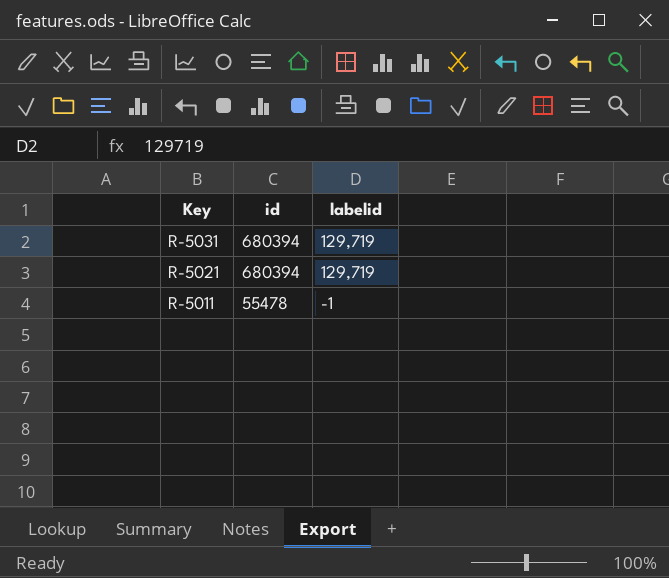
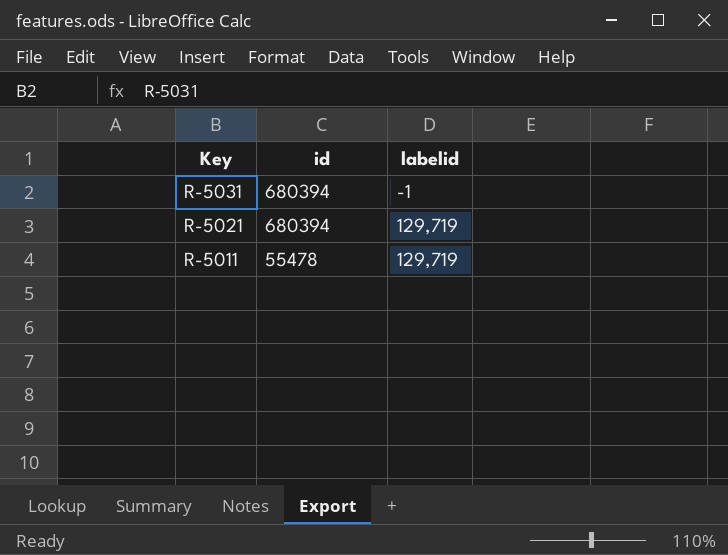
R-5031 | labelid: 129,719 -> -1
R-5011 | labelid: -1 -> 129,719

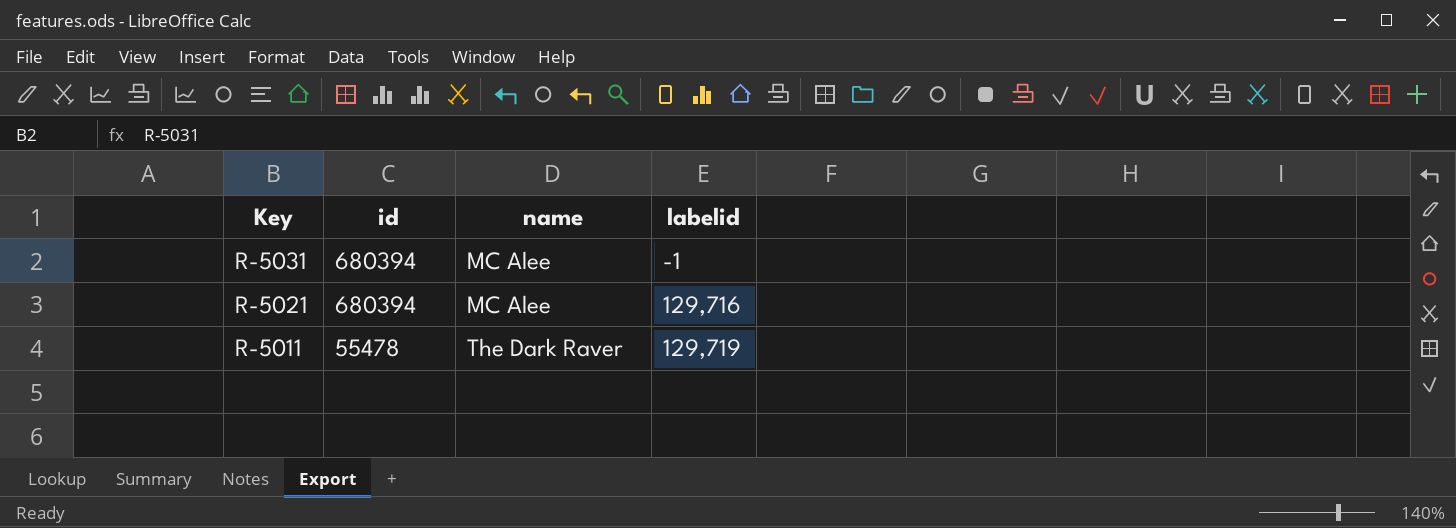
column name | position: none -> 3
R-5021 | labelid: 129,719 -> 129,716

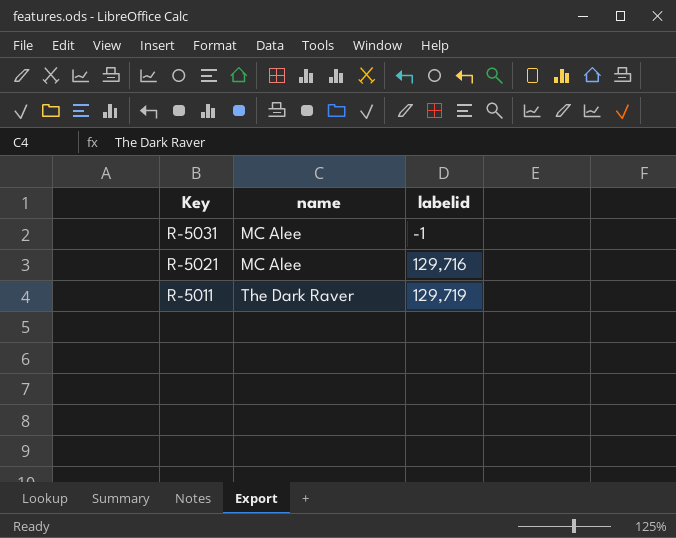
column id | position: 2 -> none

